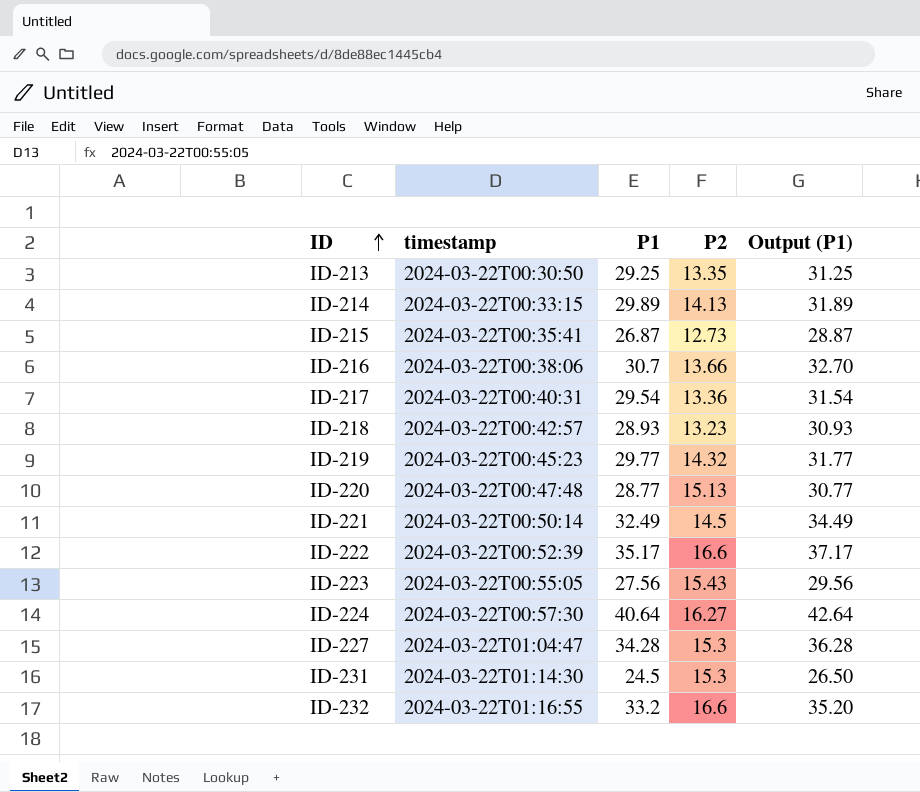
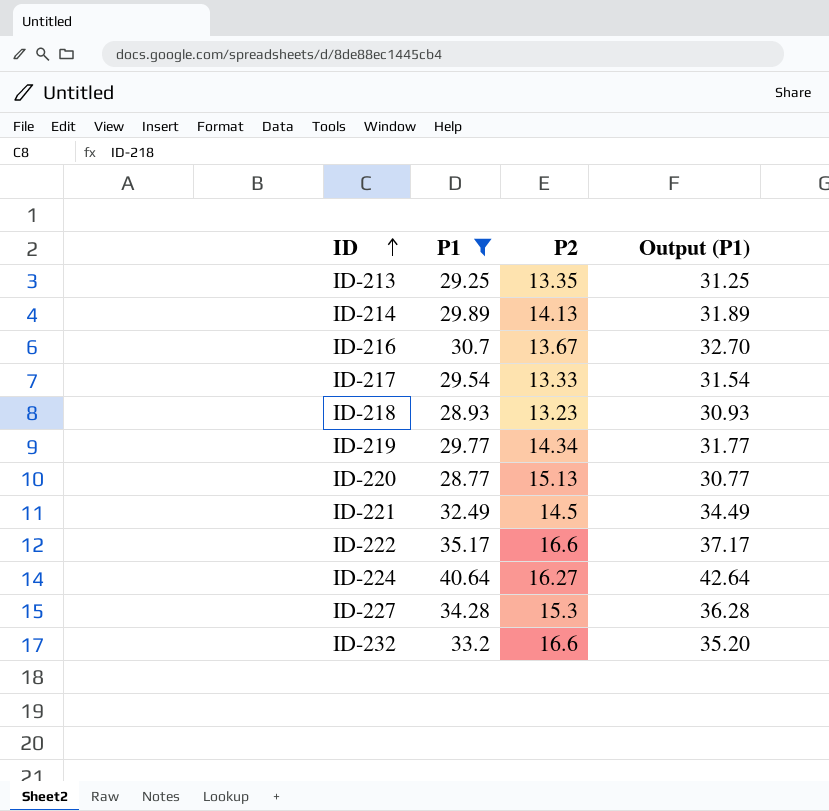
filter: none -> P1 >= 28.77
column timestamp | position: 2 -> none
ID-216 | P2: 13.66 -> 13.67
ID-217 | P2: 13.36 -> 13.33
ID-219 | P2: 14.32 -> 14.34

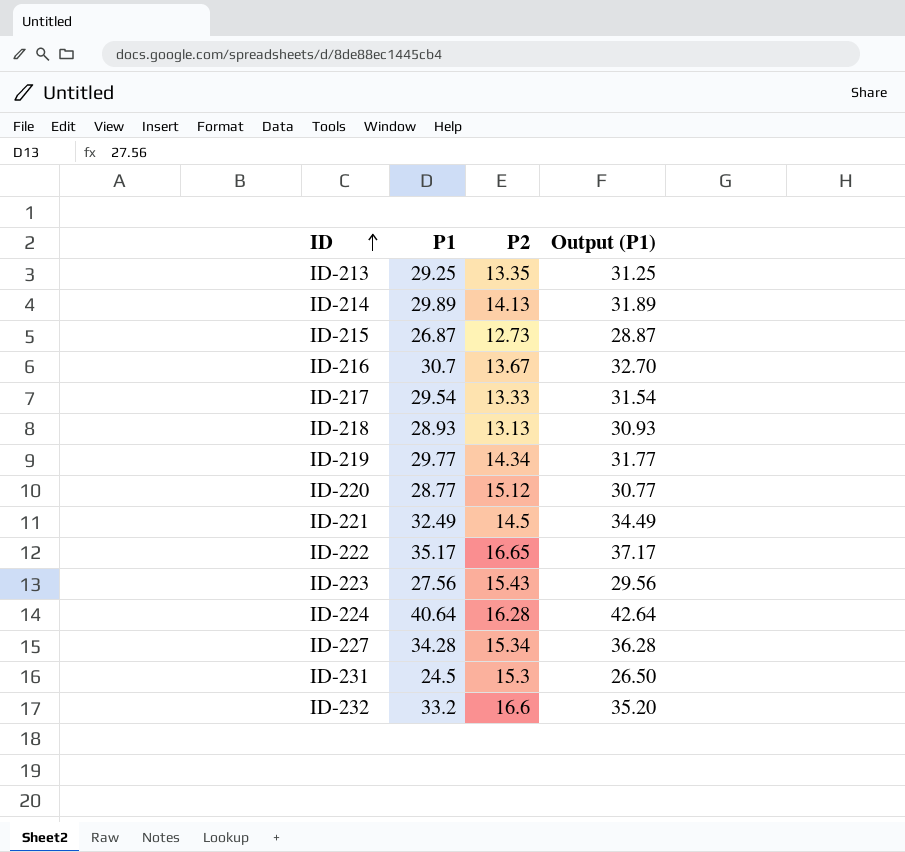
filter: P1 >= 28.77 -> none
ID-218 | P2: 13.23 -> 13.13
ID-220 | P2: 15.13 -> 15.12
ID-222 | P2: 16.6 -> 16.65
ID-224 | P2: 16.27 -> 16.28
ID-227 | P2: 15.3 -> 15.34

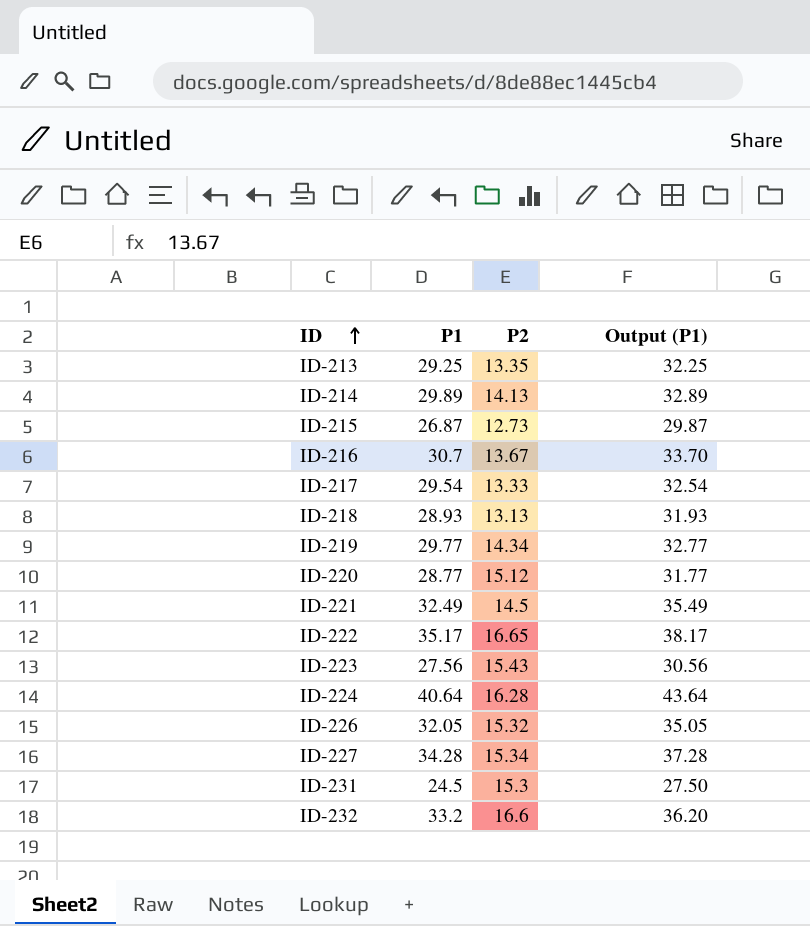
column Output (P1) | formula: [P1] + 2 -> [P1] + 3
row ID-226: none -> 32.05 | 15.32 | 35.05

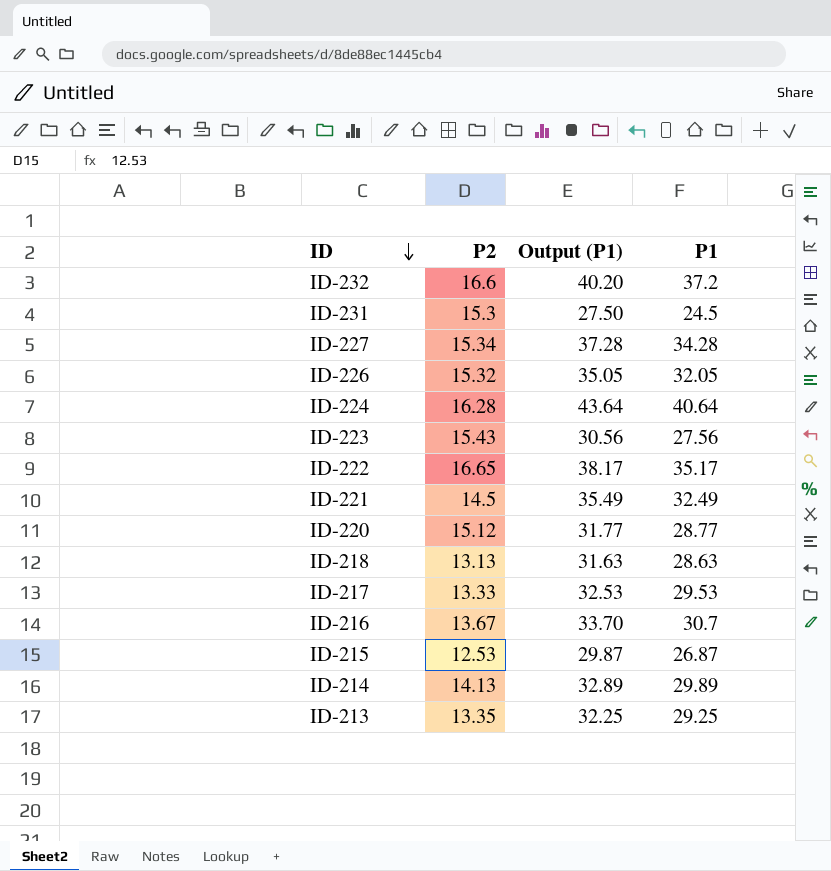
row order: ID ascending -> ID descending
column P1 | position: 2 -> 4
row ID-219: 29.77 | 14.34 | 32.77 -> none
ID-232 | Output (P1): 36.20 -> 40.20
ID-232 | P1: 33.2 -> 37.2
ID-218 | Output (P1): 31.93 -> 31.63
ID-218 | P1: 28.93 -> 28.63
ID-217 | Output (P1): 32.54 -> 32.53
ID-217 | P1: 29.54 -> 29.53
ID-215 | P2: 12.73 -> 12.53

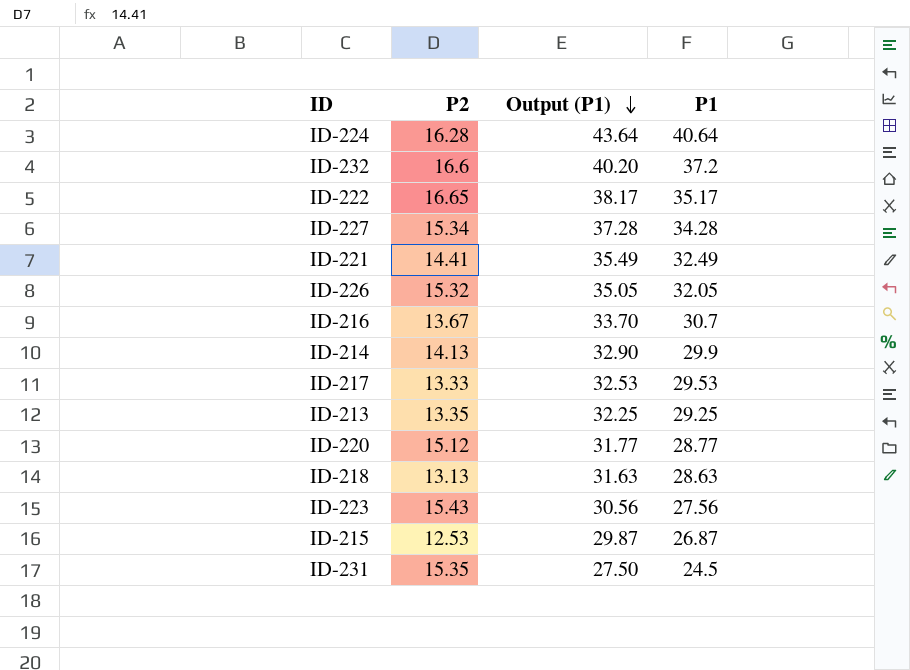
row order: ID descending -> Output (P1) descending
ID-221 | P2: 14.5 -> 14.41
ID-214 | Output (P1): 32.89 -> 32.90
ID-214 | P1: 29.89 -> 29.9
ID-231 | P2: 15.3 -> 15.35

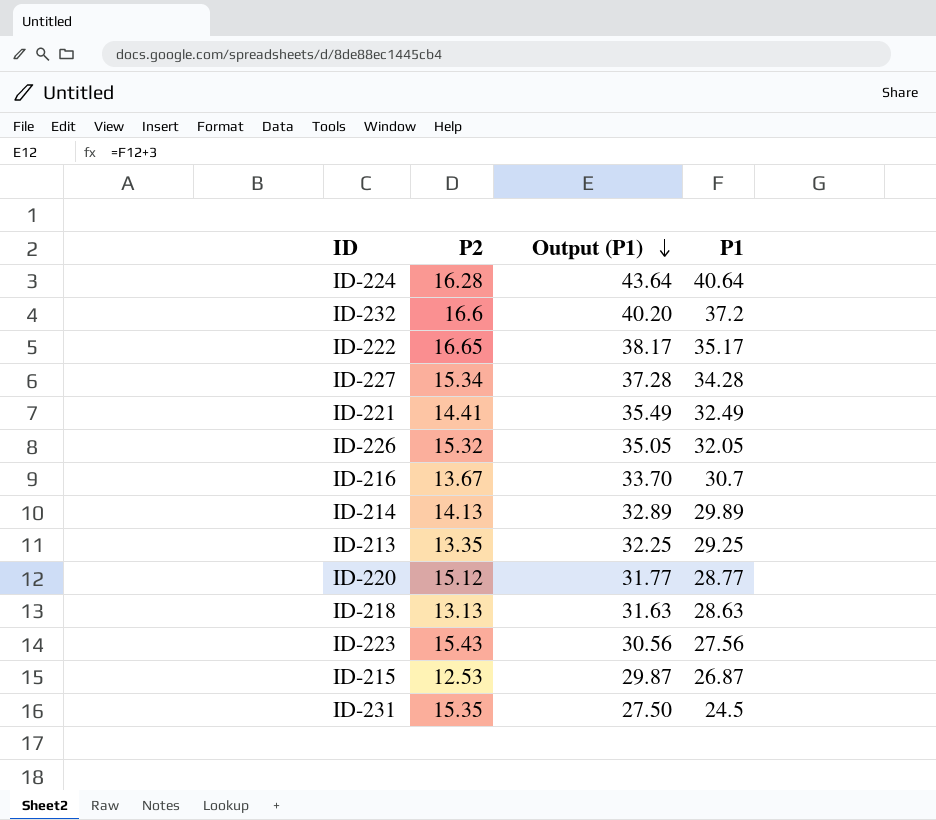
row ID-217: 13.33 | 32.53 | 29.53 -> none
ID-214 | Output (P1): 32.90 -> 32.89
ID-214 | P1: 29.9 -> 29.89

